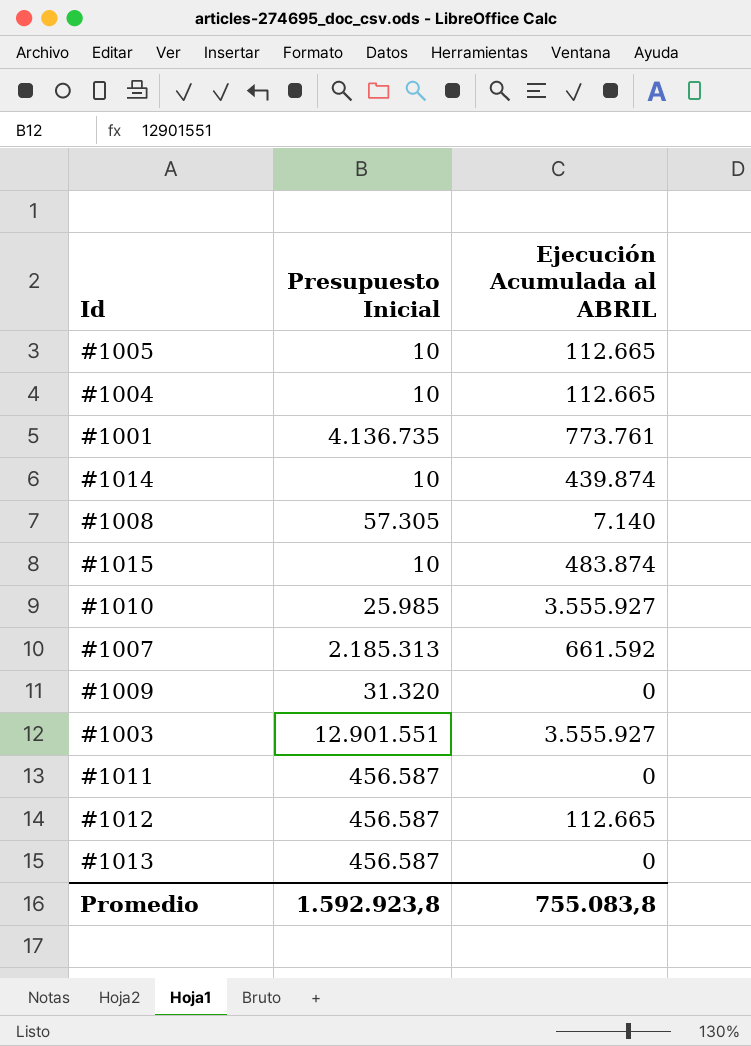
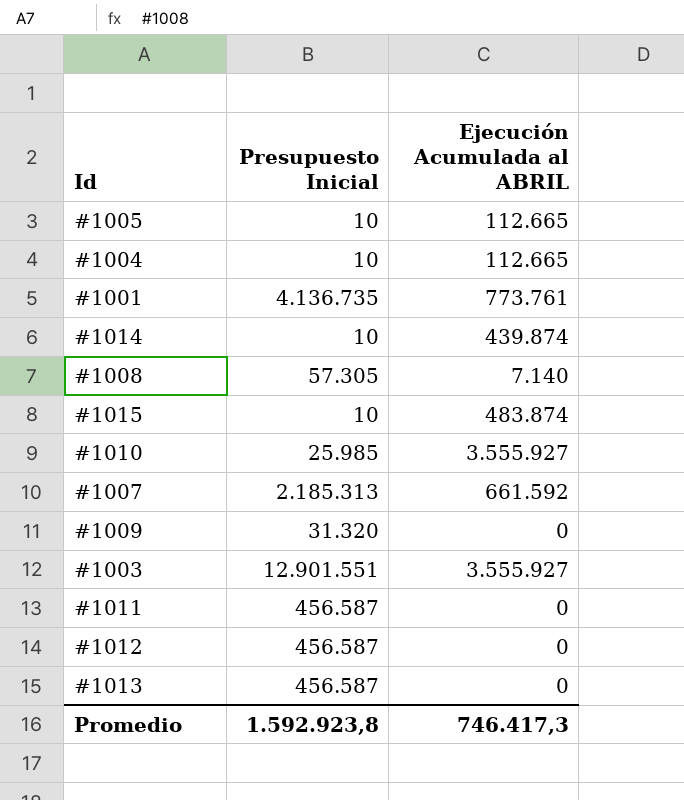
#1012 | Ejecución Acumulada al ABRIL: 112.665 -> 0
Promedio | Ejecución Acumulada al ABRIL: 755.083,8 -> 746.417,3

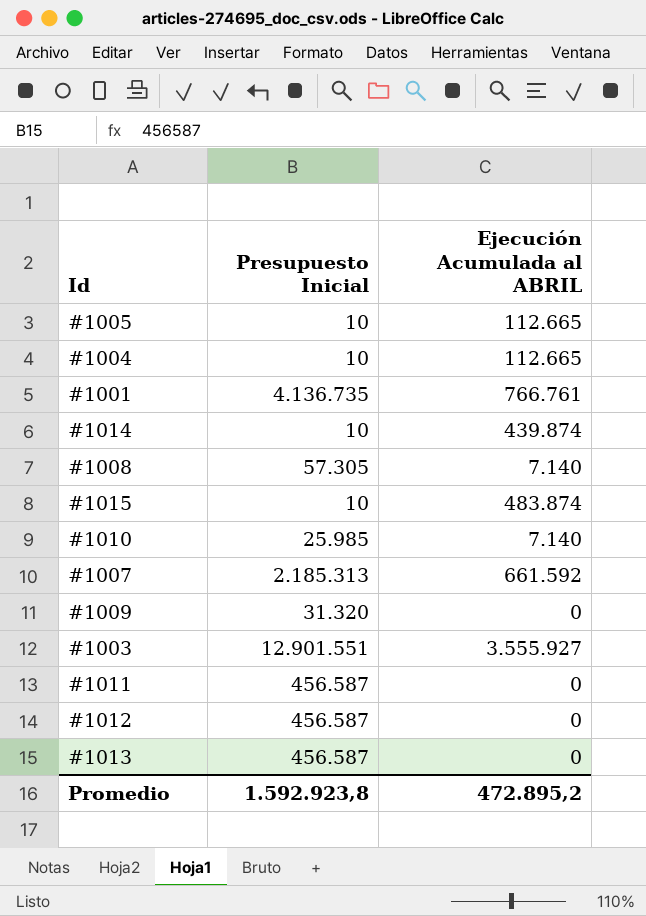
#1001 | Ejecución Acumulada al ABRIL: 773.761 -> 766.761
#1010 | Ejecución Acumulada al ABRIL: 3.555.927 -> 7.140
Promedio | Ejecución Acumulada al ABRIL: 746.417,3 -> 472.895,2

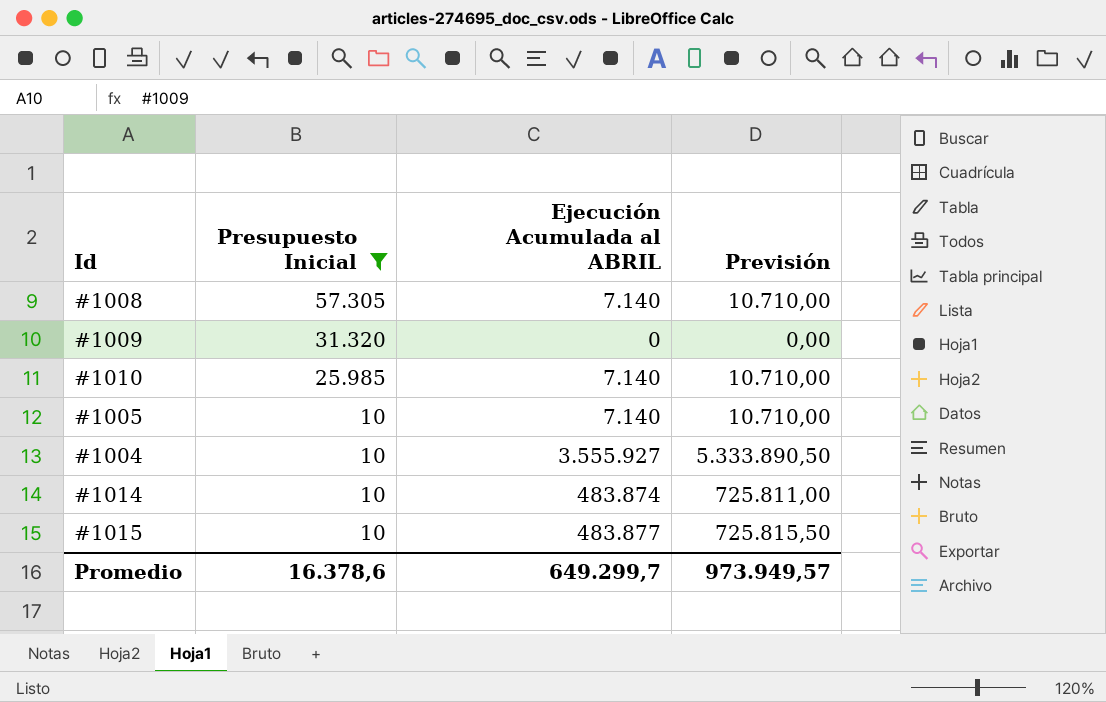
filter: none -> Presupuesto Inicial <= 57.305
row order: none -> Presupuesto Inicial descending
column Previsión | formula: none -> [Ejecución Acumulada al ABRIL] * 1,5
#1005 | Ejecución Acumulada al ABRIL: 112.665 -> 7.140
#1004 | Ejecución Acumulada al ABRIL: 112.665 -> 3.555.927
#1014 | Ejecución Acumulada al ABRIL: 439.874 -> 483.874
#1015 | Ejecución Acumulada al ABRIL: 483.874 -> 483.877
Promedio | Presupuesto Inicial: 1.592.923,8 -> 16.378,6
Promedio | Ejecución Acumulada al ABRIL: 472.895,2 -> 649.299,7

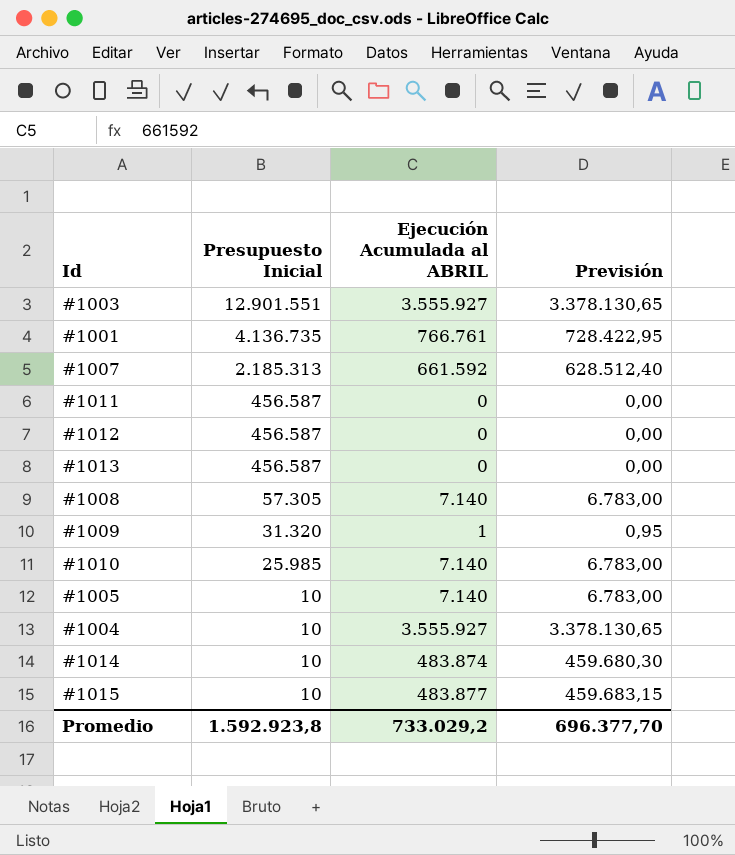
filter: Presupuesto Inicial <= 57.305 -> none
column Previsión | formula: [Ejecución Acumulada al ABRIL] * 1,5 -> [Ejecución Acumulada al ABRIL] * 0,95
#1009 | Ejecución Acumulada al ABRIL: 0 -> 1
Promedio | Presupuesto Inicial: 16.378,6 -> 1.592.923,8
Promedio | Ejecución Acumulada al ABRIL: 649.299,7 -> 733.029,2
Promedio | Previsión: 973.949,57 -> 696.377,70

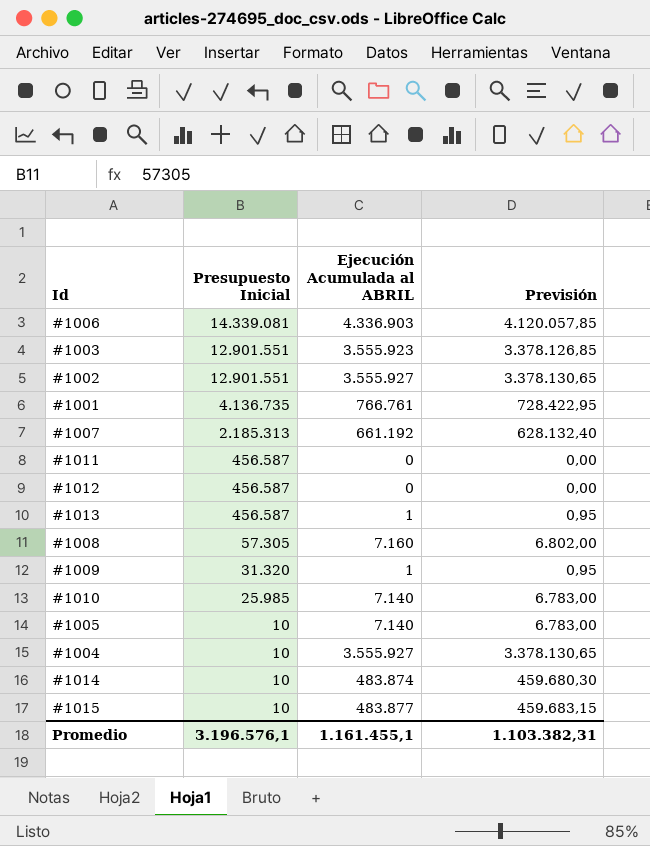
row #1006: none -> 14.339.081 | 4.336.903 | 4.120.057,85
#1003 | Ejecución Acumulada al ABRIL: 3.555.927 -> 3.555.923
#1003 | Previsión: 3.378.130,65 -> 3.378.126,85
row #1002: none -> 12.901.551 | 3.555.927 | 3.378.130,65
#1007 | Ejecución Acumulada al ABRIL: 661.592 -> 661.192
#1007 | Previsión: 628.512,40 -> 628.132,40
#1013 | Ejecución Acumulada al ABRIL: 0 -> 1
#1013 | Previsión: 0,00 -> 0,95
#1008 | Ejecución Acumulada al ABRIL: 7.140 -> 7.160
#1008 | Previsión: 6.783,00 -> 6.802,00
Promedio | Presupuesto Inicial: 1.592.923,8 -> 3.196.576,1
Promedio | Ejecución Acumulada al ABRIL: 733.029,2 -> 1.161.455,1
Promedio | Previsión: 696.377,70 -> 1.103.382,31

